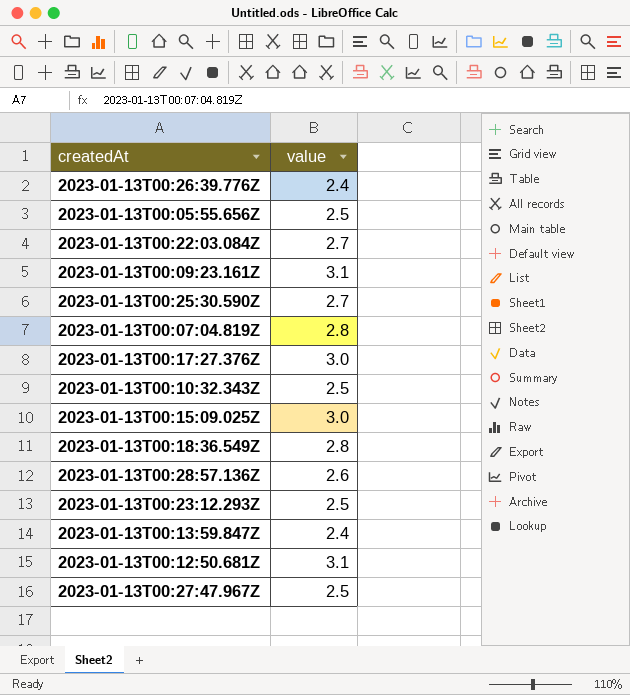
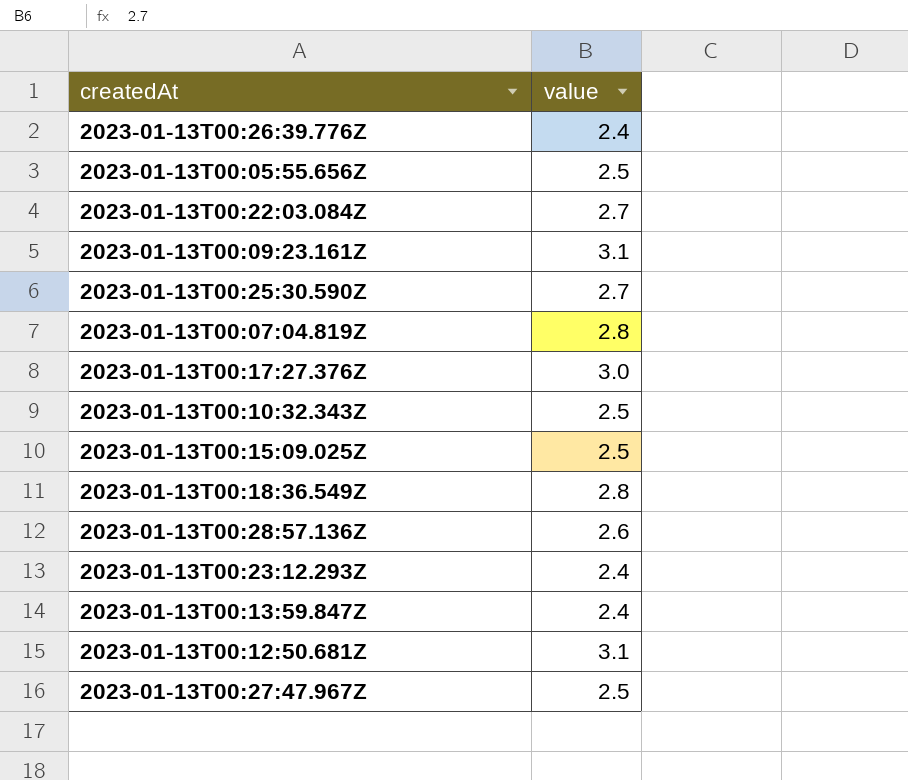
2023-01-13T00:15:09.025Z | value: 3.0 -> 2.5
2023-01-13T00:23:12.293Z | value: 2.5 -> 2.4

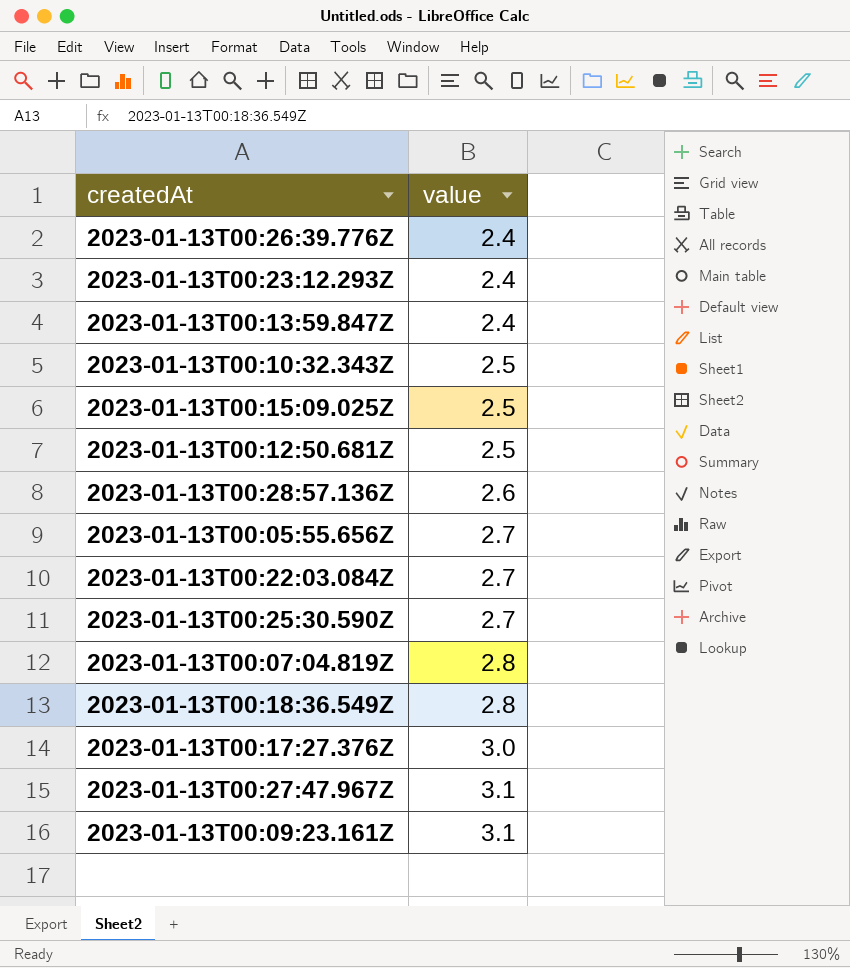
row order: none -> value ascending
2023-01-13T00:12:50.681Z | value: 3.1 -> 2.5
2023-01-13T00:05:55.656Z | value: 2.5 -> 2.7
2023-01-13T00:27:47.967Z | value: 2.5 -> 3.1

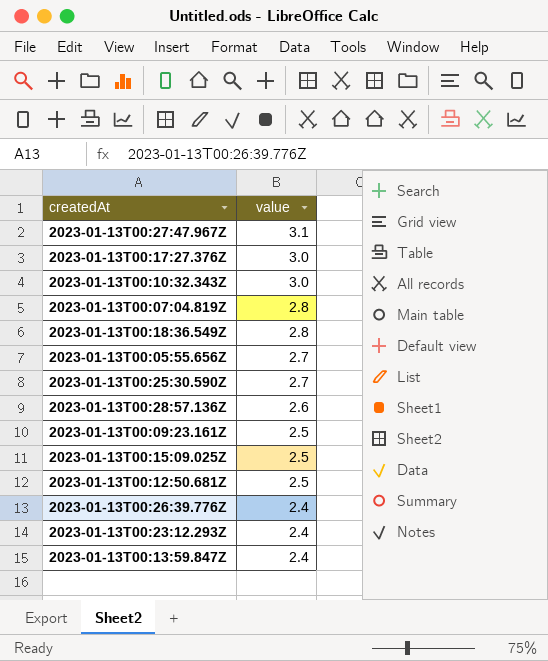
row order: value ascending -> value descending
row 2023-01-13T00:22:03.084Z: 2.7 -> none
2023-01-13T00:10:32.343Z | value: 2.5 -> 3.0
2023-01-13T00:09:23.161Z | value: 3.1 -> 2.5

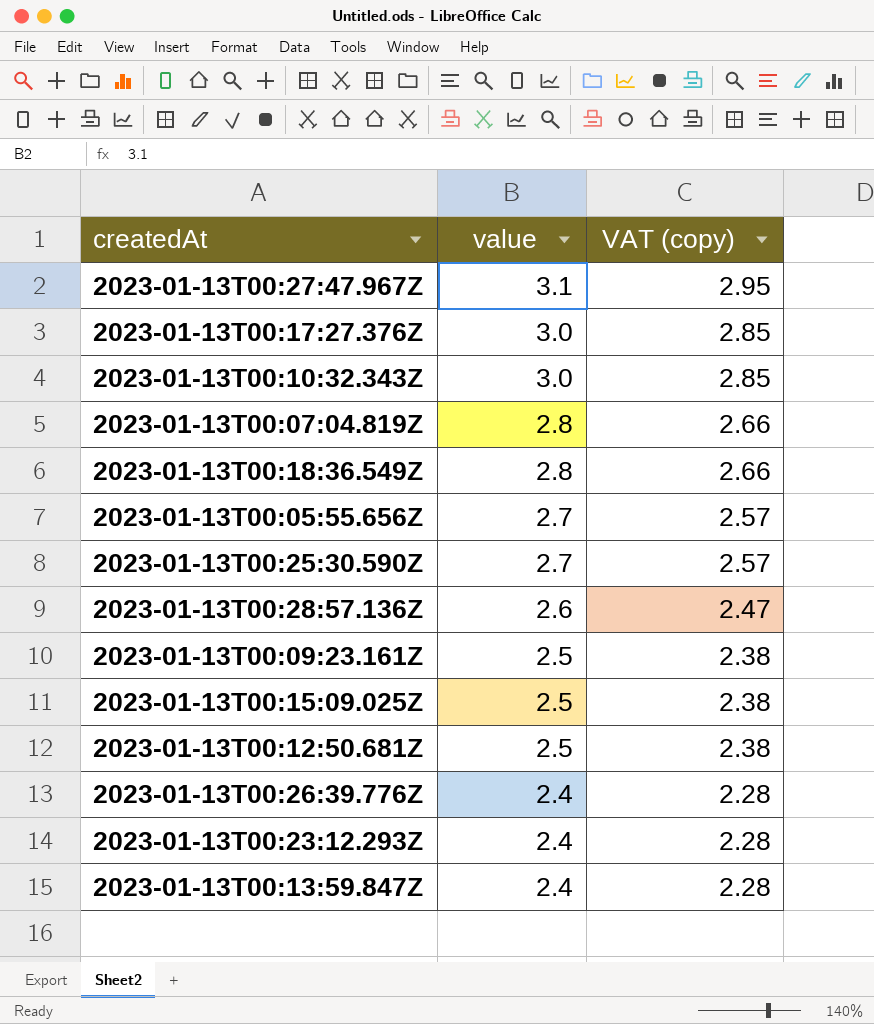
column VAT (copy) | formula: none -> [value] * 0.95

